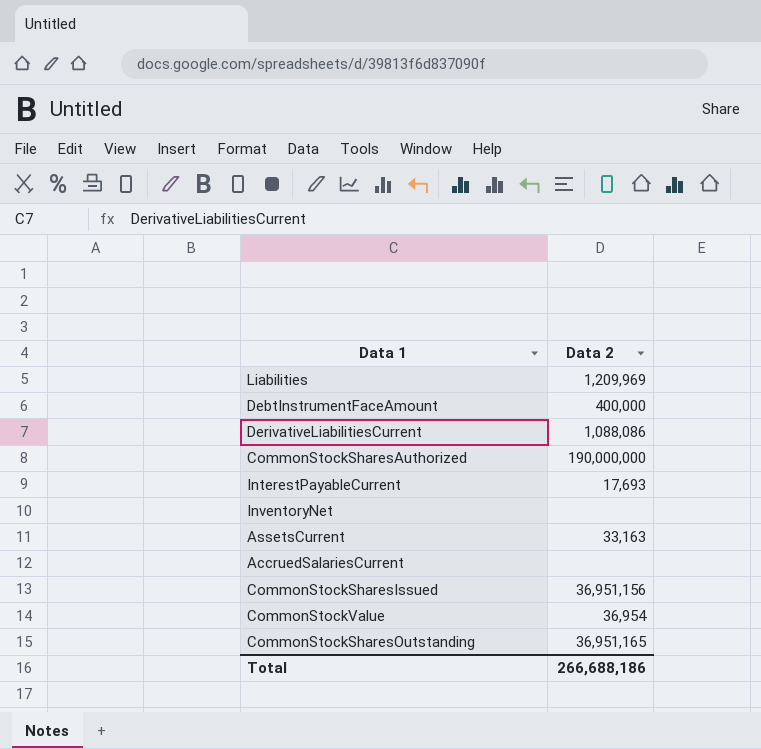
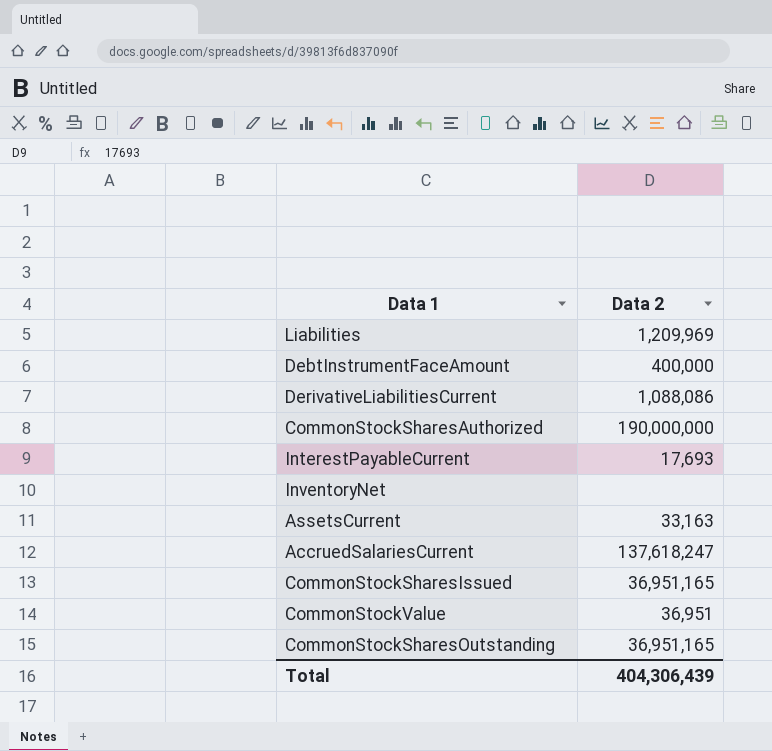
AccruedSalariesCurrent | Data 2: none -> 137,618,247
CommonStockSharesIssued | Data 2: 36,951,156 -> 36,951,165
CommonStockValue | Data 2: 36,954 -> 36,951
Total | Data 2: 266,688,186 -> 404,306,439

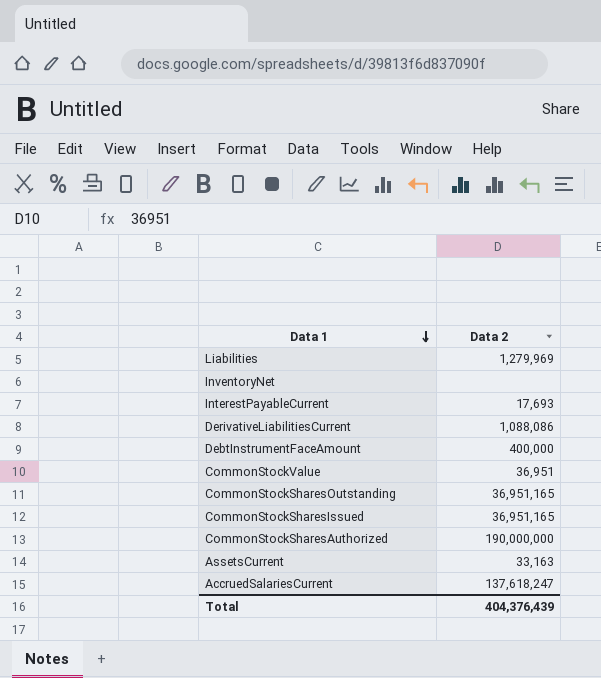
row order: none -> Data 1 descending
Liabilities | Data 2: 1,209,969 -> 1,279,969
Total | Data 2: 404,306,439 -> 404,376,439

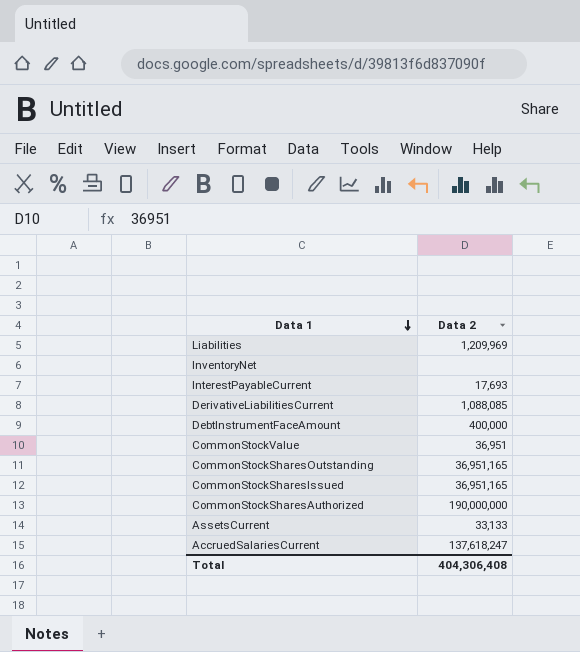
Liabilities | Data 2: 1,279,969 -> 1,209,969
DerivativeLiabilitiesCurrent | Data 2: 1,088,086 -> 1,088,085
AssetsCurrent | Data 2: 33,163 -> 33,133
Total | Data 2: 404,376,439 -> 404,306,408

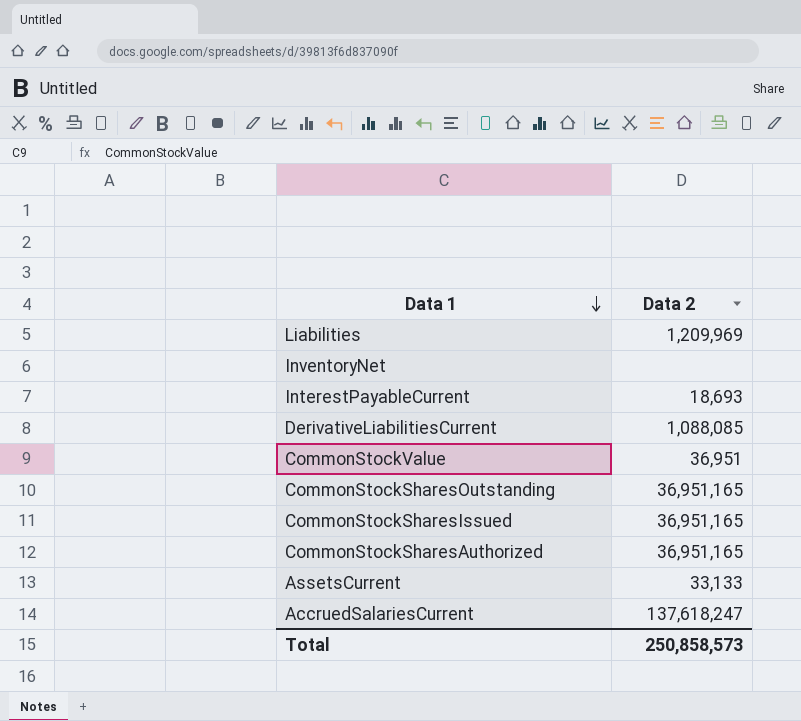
row DebtInstrumentFaceAmount: 400,000 -> none
InterestPayableCurrent | Data 2: 17,693 -> 18,693
CommonStockSharesAuthorized | Data 2: 190,000,000 -> 36,951,165
Total | Data 2: 404,306,408 -> 250,858,573

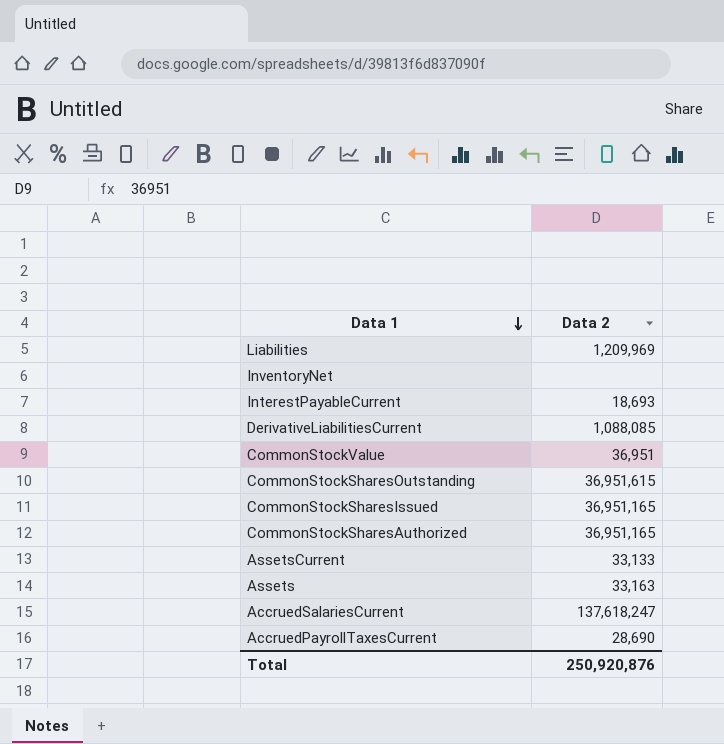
CommonStockSharesOutstanding | Data 2: 36,951,165 -> 36,951,615
row Assets: none -> 33,163
row AccruedPayrollTaxesCurrent: none -> 28,690
Total | Data 2: 250,858,573 -> 250,920,876

